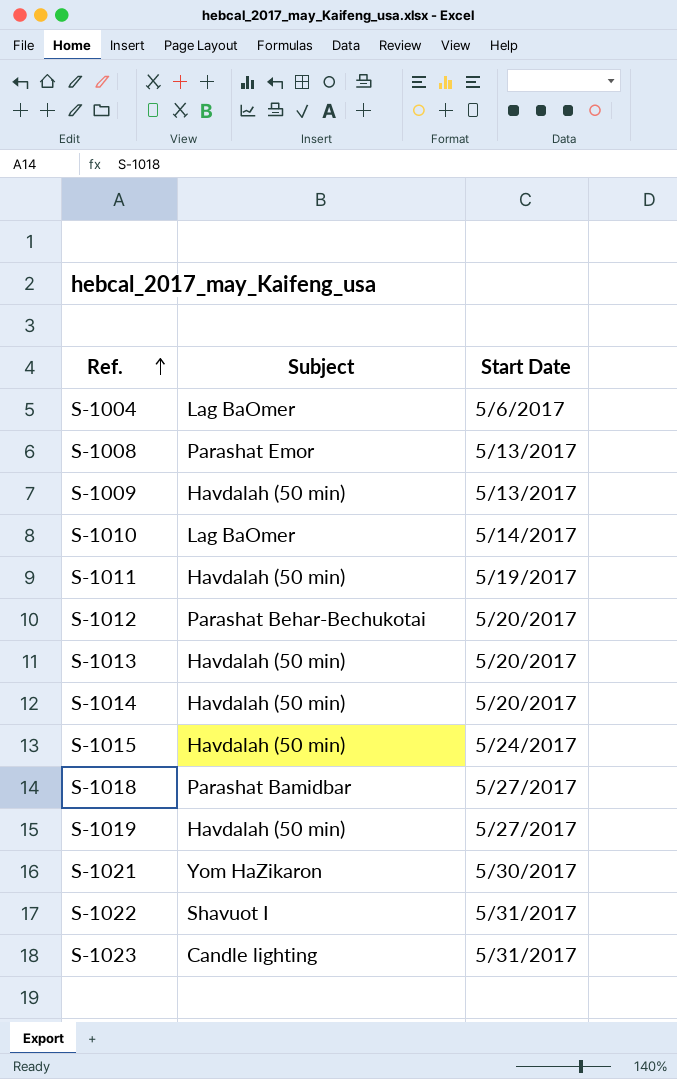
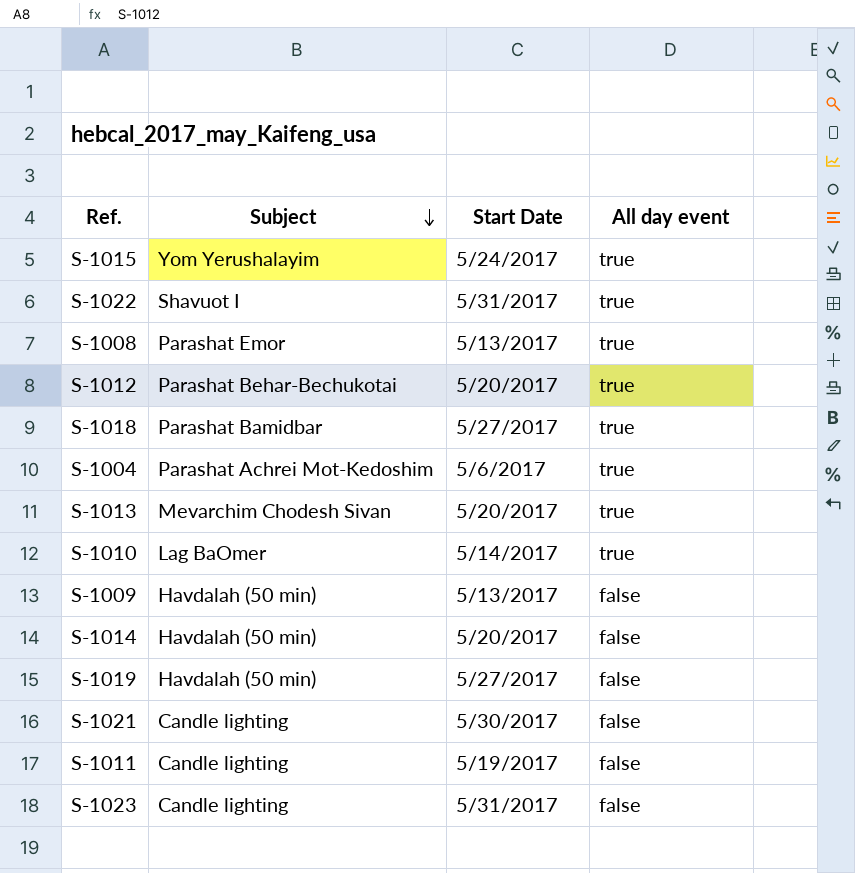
row order: Ref. ascending -> Subject descending
column All day event | position: none -> 4
S-1015 | Subject: Havdalah (50 min) -> Yom Yerushalayim
S-1004 | Subject: Lag BaOmer -> Parashat Achrei Mot-Kedoshim
S-1013 | Subject: Havdalah (50 min) -> Mevarchim Chodesh Sivan
S-1021 | Subject: Yom HaZikaron -> Candle lighting
S-1011 | Subject: Havdalah (50 min) -> Candle lighting

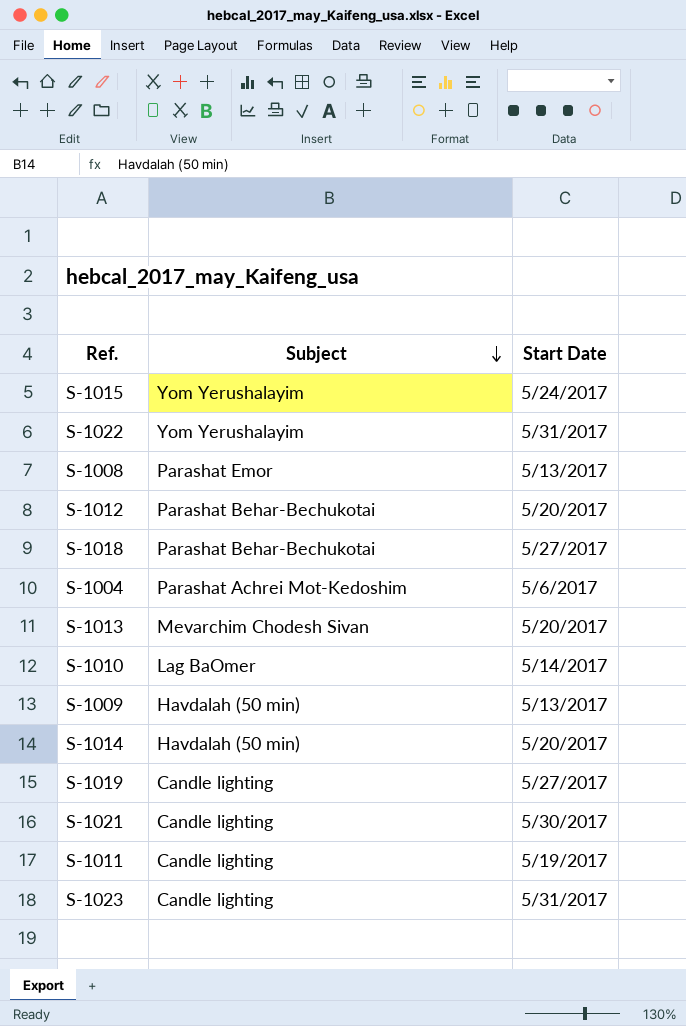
column All day event | position: 4 -> none
S-1022 | Subject: Shavuot I -> Yom Yerushalayim
S-1018 | Subject: Parashat Bamidbar -> Parashat Behar-Bechukotai
S-1019 | Subject: Havdalah (50 min) -> Candle lighting

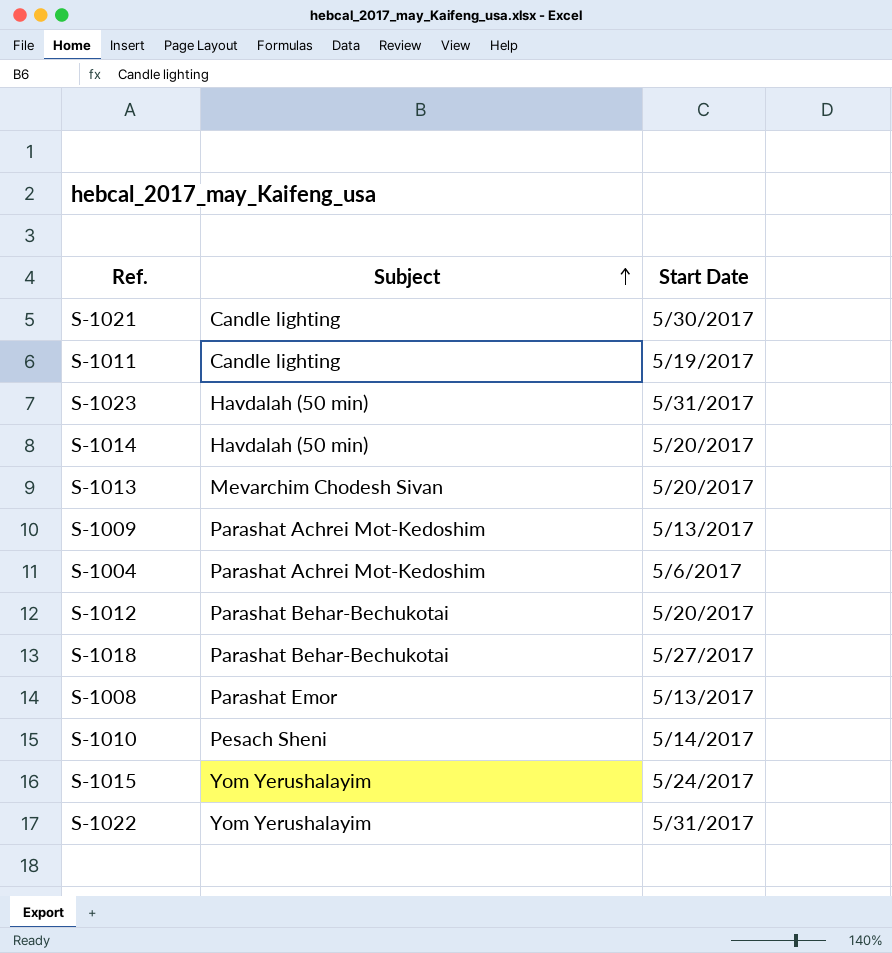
row order: Subject descending -> Subject ascending
row S-1019: Candle lighting | 5/27/2017 -> none
S-1023 | Subject: Candle lighting -> Havdalah (50 min)
S-1009 | Subject: Havdalah (50 min) -> Parashat Achrei Mot-Kedoshim
S-1010 | Subject: Lag BaOmer -> Pesach Sheni

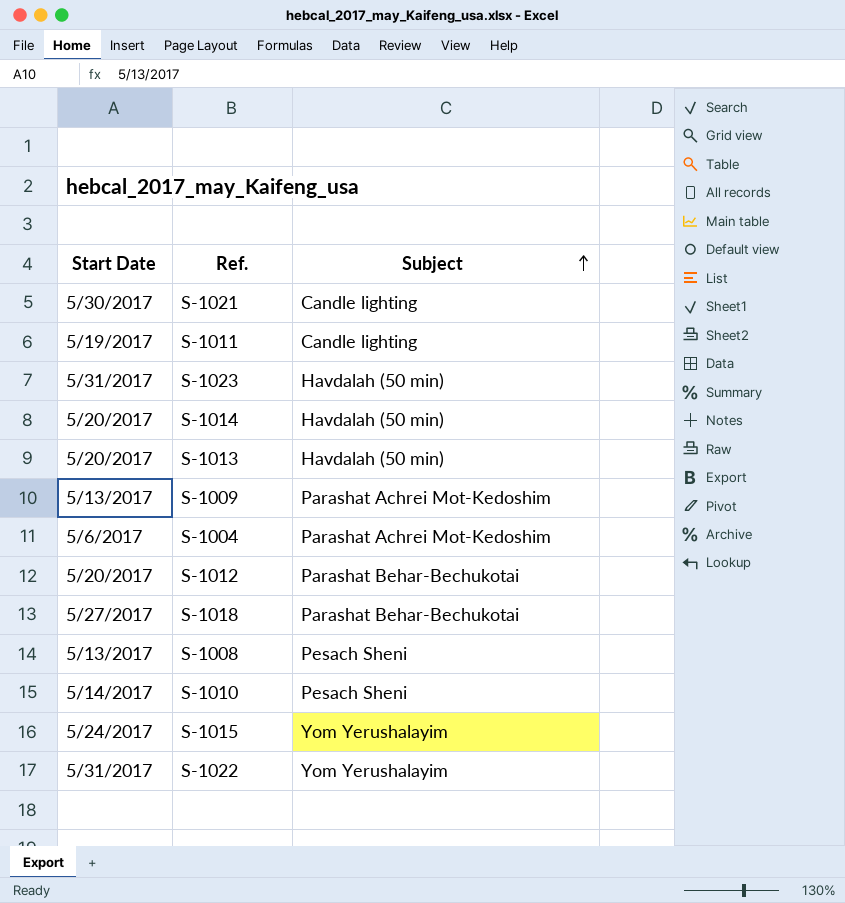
column Start Date | position: 3 -> 1
S-1013 | Subject: Mevarchim Chodesh Sivan -> Havdalah (50 min)
S-1008 | Subject: Parashat Emor -> Pesach Sheni

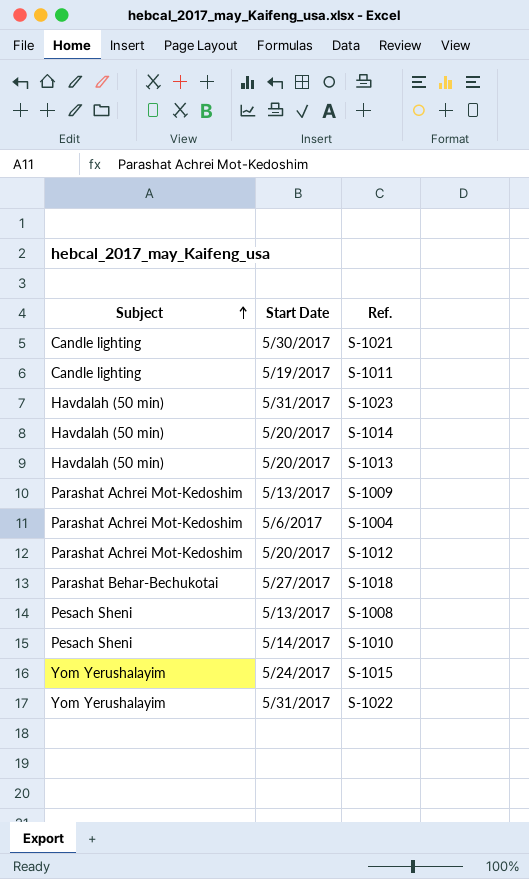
column Subject | position: 3 -> 1
S-1012 | Subject: Parashat Behar-Bechukotai -> Parashat Achrei Mot-Kedoshim

